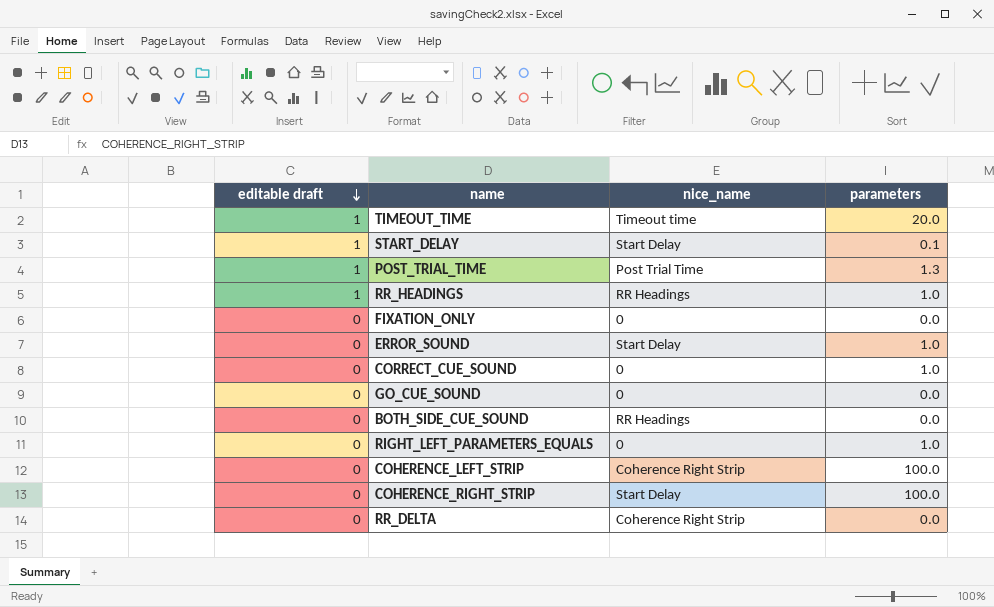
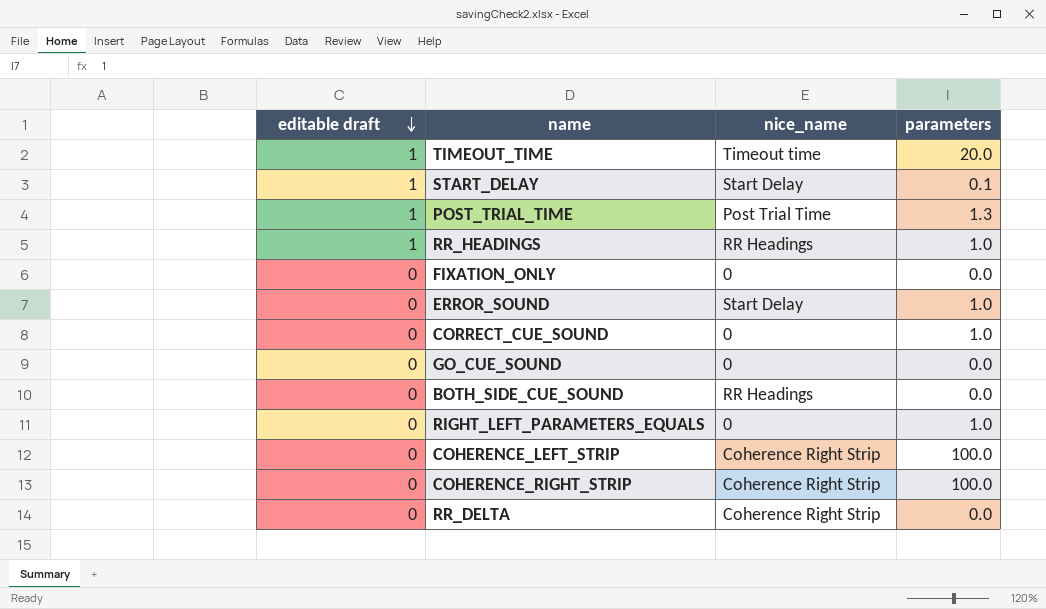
COHERENCE_RIGHT_STRIP | nice_name: Start Delay -> Coherence Right Strip

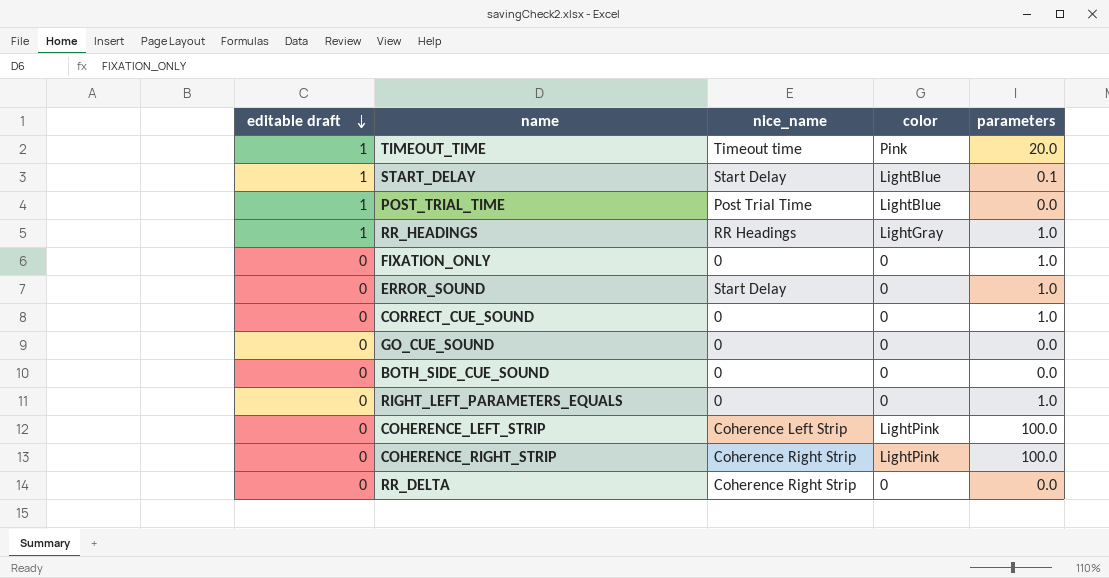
column color | position: none -> 4
POST_TRIAL_TIME | parameters: 1.3 -> 0.0
FIXATION_ONLY | parameters: 0.0 -> 1.0
BOTH_SIDE_CUE_SOUND | nice_name: RR Headings -> 0
COHERENCE_LEFT_STRIP | nice_name: Coherence Right Strip -> Coherence Left Strip

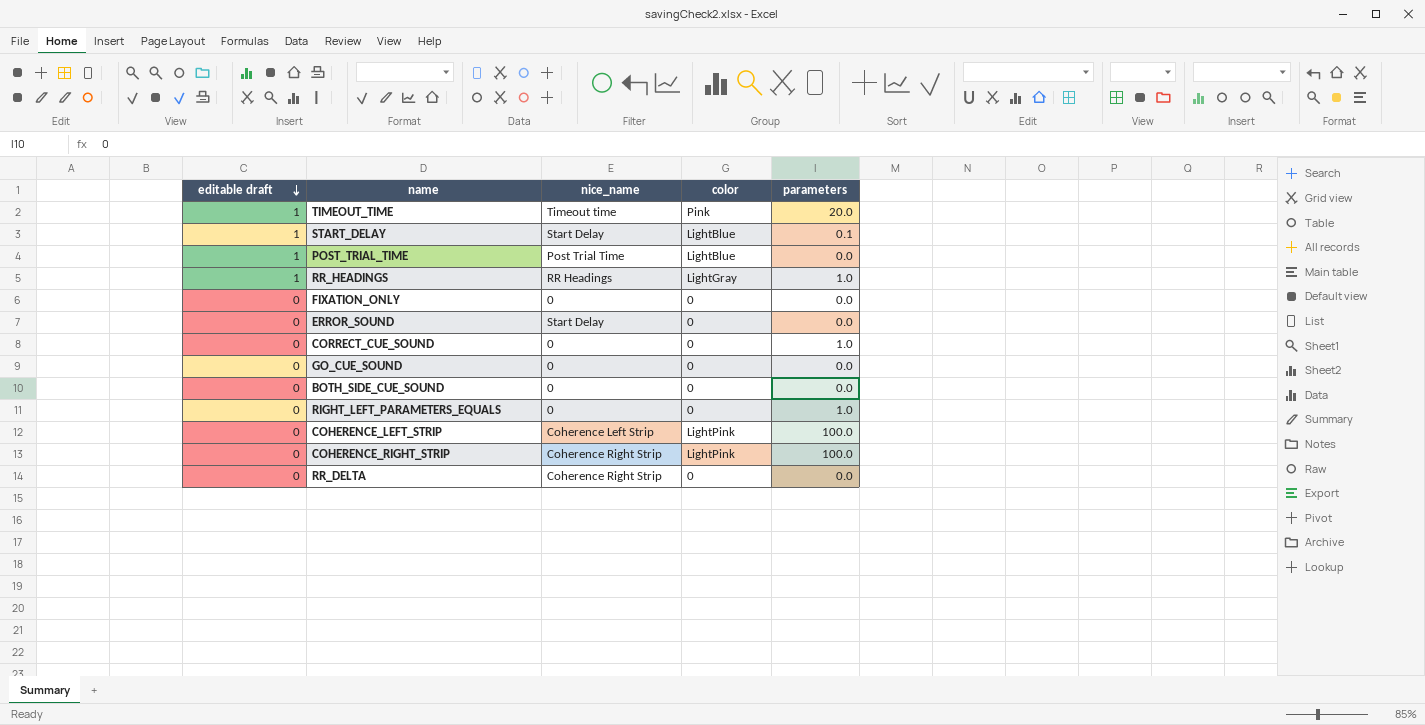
FIXATION_ONLY | parameters: 1.0 -> 0.0
ERROR_SOUND | parameters: 1.0 -> 0.0

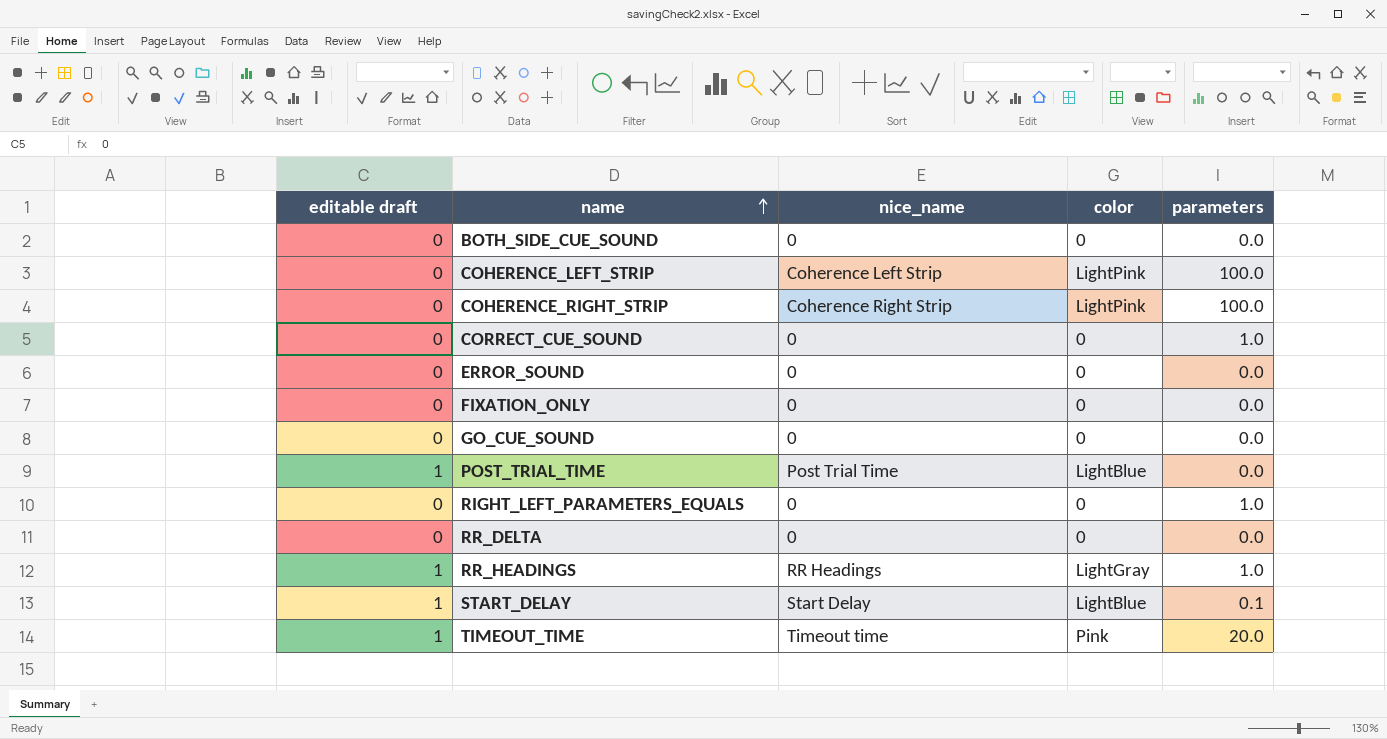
row order: editable draft descending -> name ascending
ERROR_SOUND | nice_name: Start Delay -> 0
RR_DELTA | nice_name: Coherence Right Strip -> 0

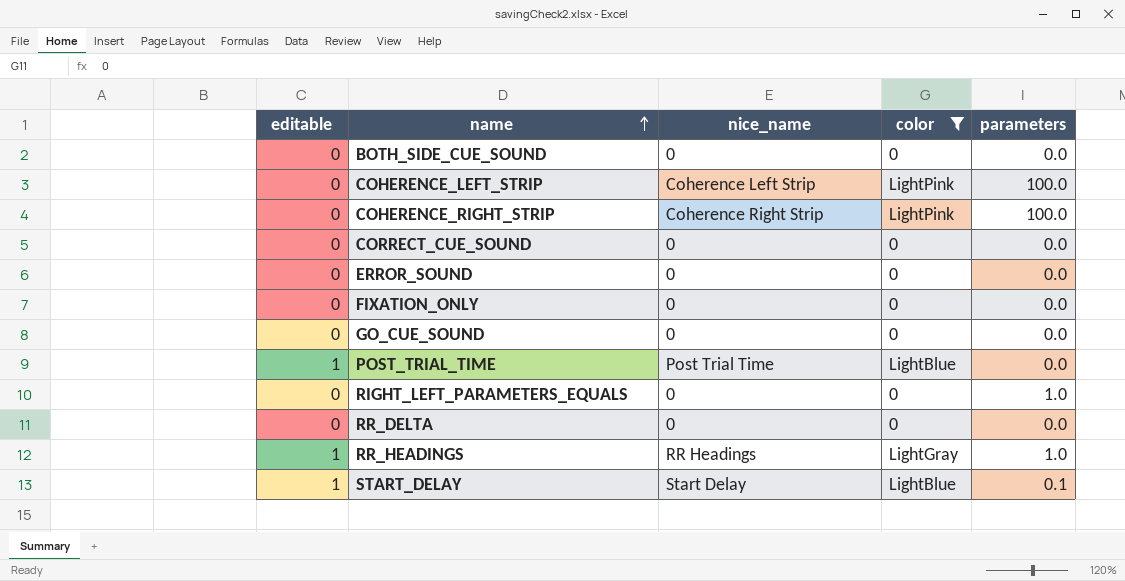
filter: none -> color != Pink
column name: editable draft -> editable
CORRECT_CUE_SOUND | parameters: 1.0 -> 0.0

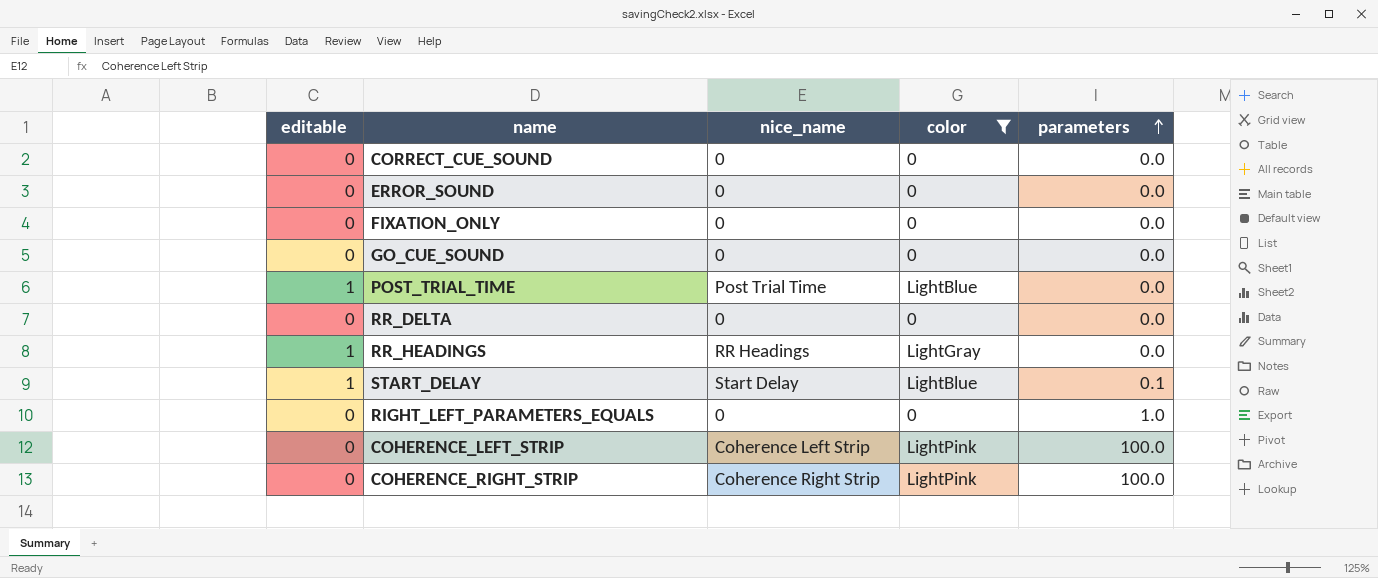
row order: name ascending -> parameters ascending
row BOTH_SIDE_CUE_SOUND: 0 | 0 | 0 | 0.0 -> none
RR_HEADINGS | parameters: 1.0 -> 0.0

